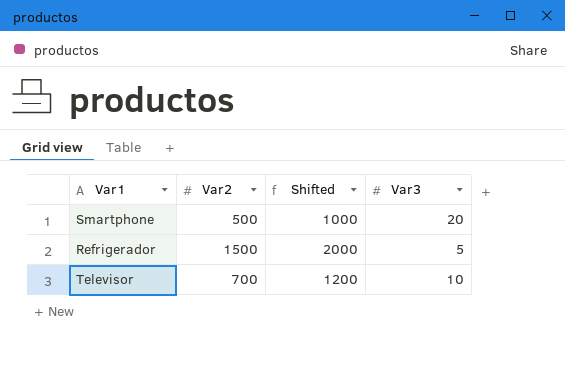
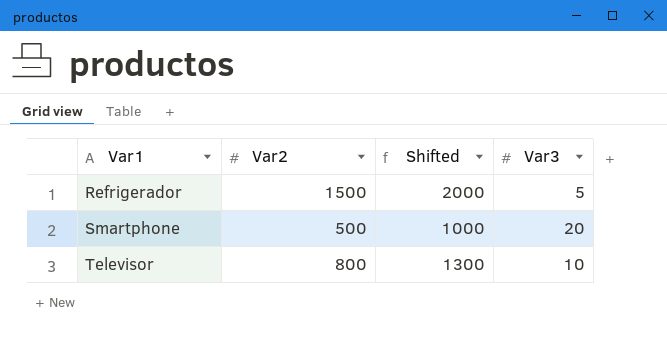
row order: none -> Var1 ascending
Televisor | Var2: 700 -> 800
Televisor | Shifted: 1200 -> 1300

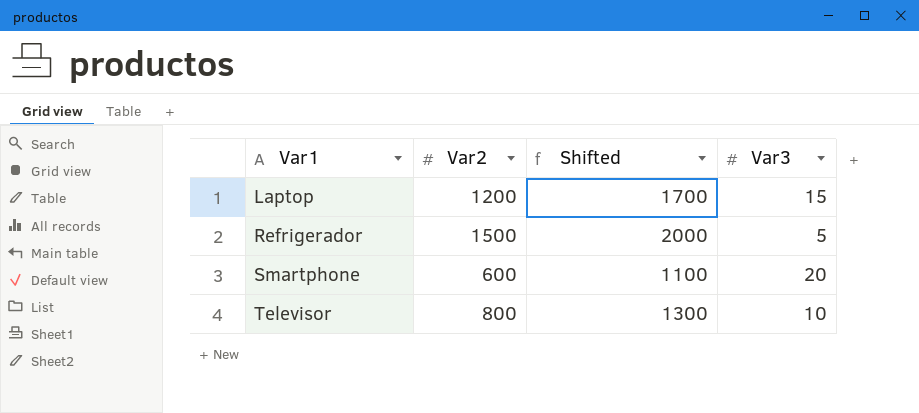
row Laptop: none -> 1200 | 1700 | 15
Smartphone | Var2: 500 -> 600
Smartphone | Shifted: 1000 -> 1100

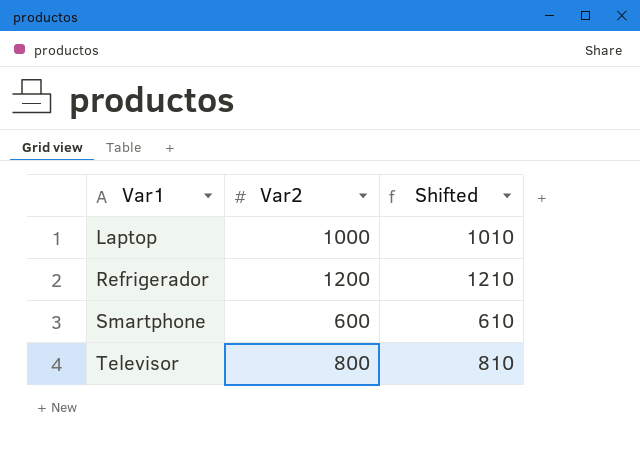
column Var3 | position: 4 -> none
column Shifted | formula: [Var2] + 500 -> [Var2] + 10
Laptop | Var2: 1200 -> 1000
Refrigerador | Var2: 1500 -> 1200

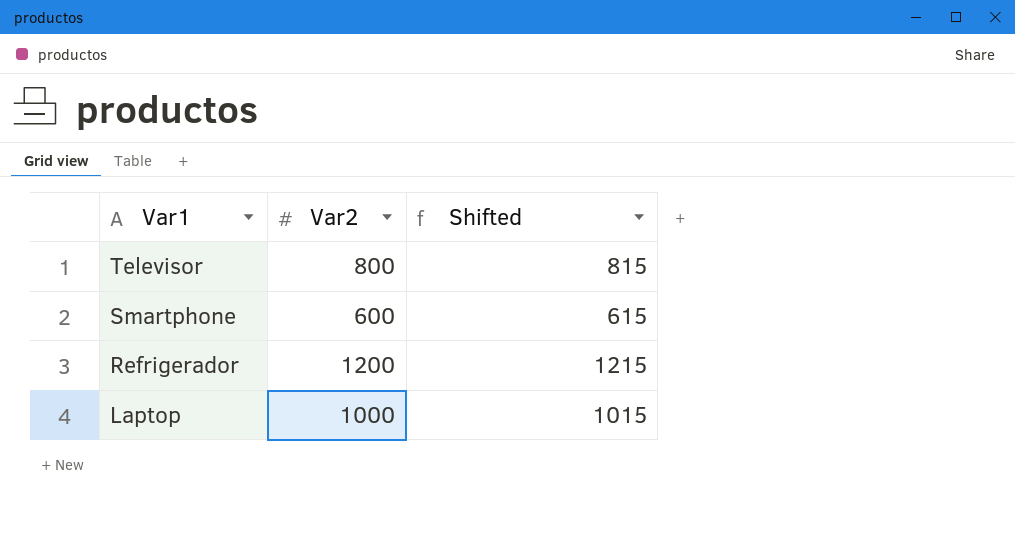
row order: Var1 ascending -> Var1 descending
column Shifted | formula: [Var2] + 10 -> [Var2] + 15

